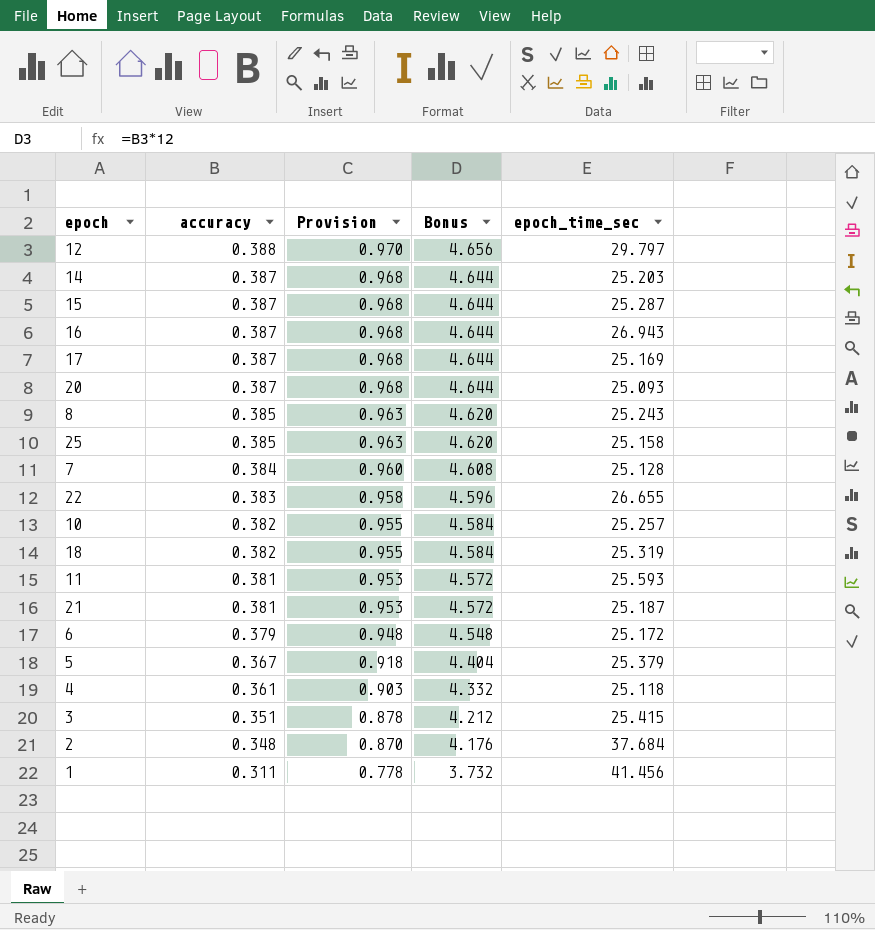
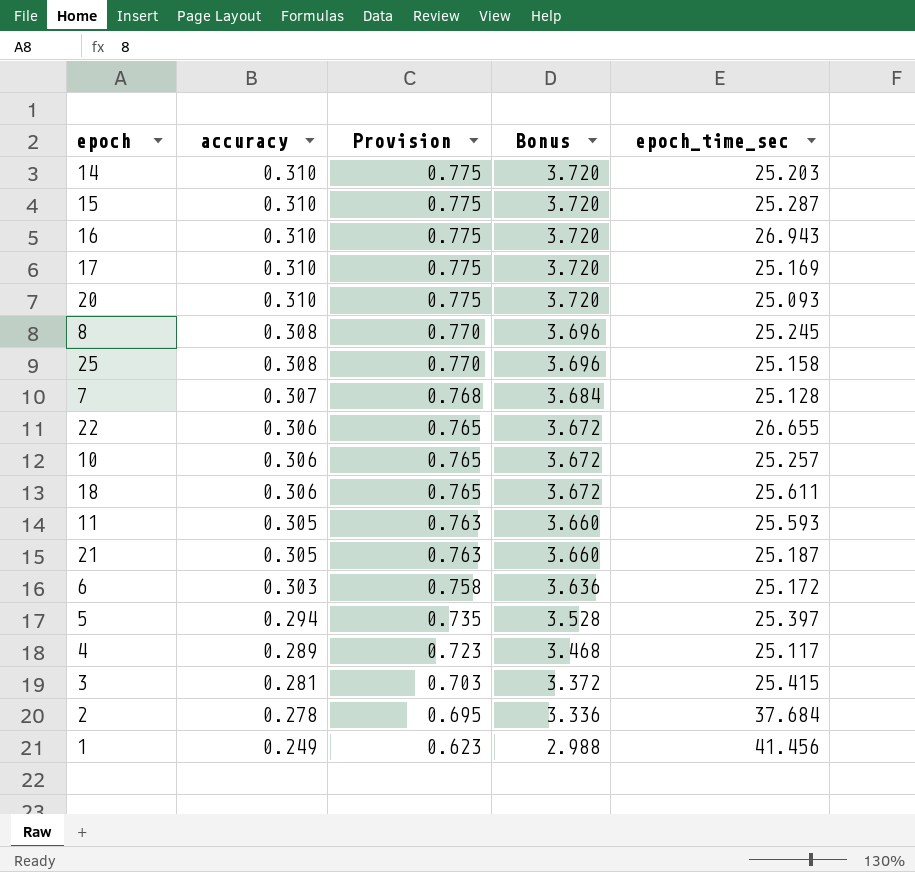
row 12: 0.388 | 0.970 | 4.656 | 29.797 -> none
14 | accuracy: 0.387 -> 0.310
14 | Provision: 0.968 -> 0.775
14 | Bonus: 4.644 -> 3.720
15 | accuracy: 0.387 -> 0.310
15 | Provision: 0.968 -> 0.775
15 | Bonus: 4.644 -> 3.720
16 | accuracy: 0.387 -> 0.310
16 | Provision: 0.968 -> 0.775
16 | Bonus: 4.644 -> 3.720
17 | accuracy: 0.387 -> 0.310
17 | Provision: 0.968 -> 0.775
17 | Bonus: 4.644 -> 3.720
20 | accuracy: 0.387 -> 0.310
20 | Provision: 0.968 -> 0.775
20 | Bonus: 4.644 -> 3.720
8 | accuracy: 0.385 -> 0.308
8 | Provision: 0.963 -> 0.770
8 | Bonus: 4.620 -> 3.696
8 | epoch_time_sec: 25.243 -> 25.245
25 | accuracy: 0.385 -> 0.308
25 | Provision: 0.963 -> 0.770
25 | Bonus: 4.620 -> 3.696
7 | accuracy: 0.384 -> 0.307
7 | Provision: 0.960 -> 0.768
7 | Bonus: 4.608 -> 3.684
22 | accuracy: 0.383 -> 0.306
22 | Provision: 0.958 -> 0.765
22 | Bonus: 4.596 -> 3.672
10 | accuracy: 0.382 -> 0.306
10 | Provision: 0.955 -> 0.765
10 | Bonus: 4.584 -> 3.672
18 | accuracy: 0.382 -> 0.306
18 | Provision: 0.955 -> 0.765
18 | Bonus: 4.584 -> 3.672
18 | epoch_time_sec: 25.319 -> 25.611
11 | accuracy: 0.381 -> 0.305
11 | Provision: 0.953 -> 0.763
11 | Bonus: 4.572 -> 3.660
21 | accuracy: 0.381 -> 0.305
21 | Provision: 0.953 -> 0.763
21 | Bonus: 4.572 -> 3.660
6 | accuracy: 0.379 -> 0.303
6 | Provision: 0.948 -> 0.758
6 | Bonus: 4.548 -> 3.636
5 | accuracy: 0.367 -> 0.294
5 | Provision: 0.918 -> 0.735
5 | Bonus: 4.404 -> 3.528
5 | epoch_time_sec: 25.379 -> 25.397
4 | accuracy: 0.361 -> 0.289
4 | Provision: 0.903 -> 0.723
4 | Bonus: 4.332 -> 3.468
4 | epoch_time_sec: 25.118 -> 25.117
3 | accuracy: 0.351 -> 0.281
3 | Provision: 0.878 -> 0.703
3 | Bonus: 4.212 -> 3.372
2 | accuracy: 0.348 -> 0.278
2 | Provision: 0.870 -> 0.695
2 | Bonus: 4.176 -> 3.336
1 | accuracy: 0.311 -> 0.249
1 | Provision: 0.778 -> 0.623
1 | Bonus: 3.732 -> 2.988

